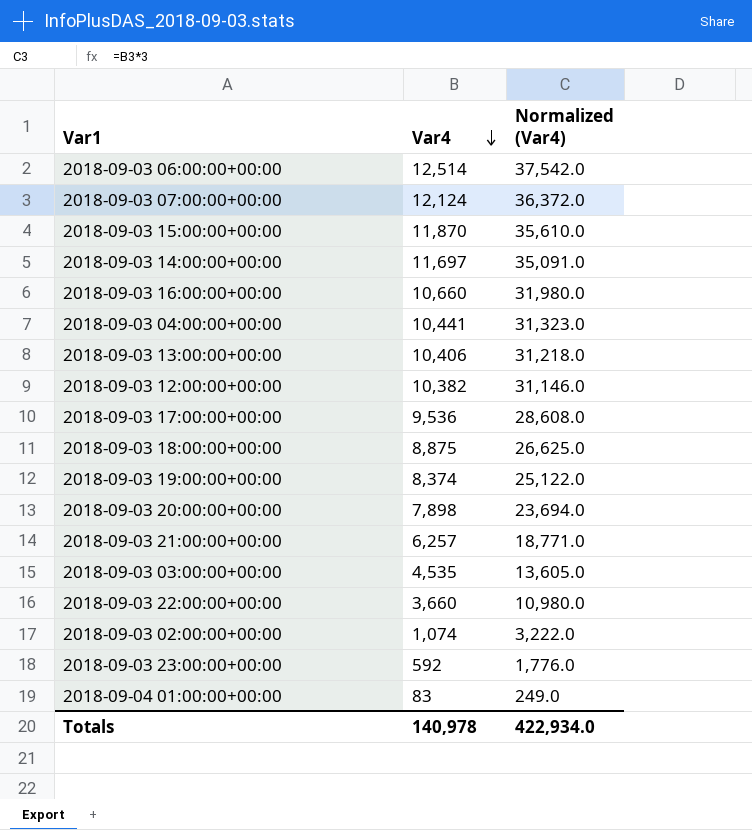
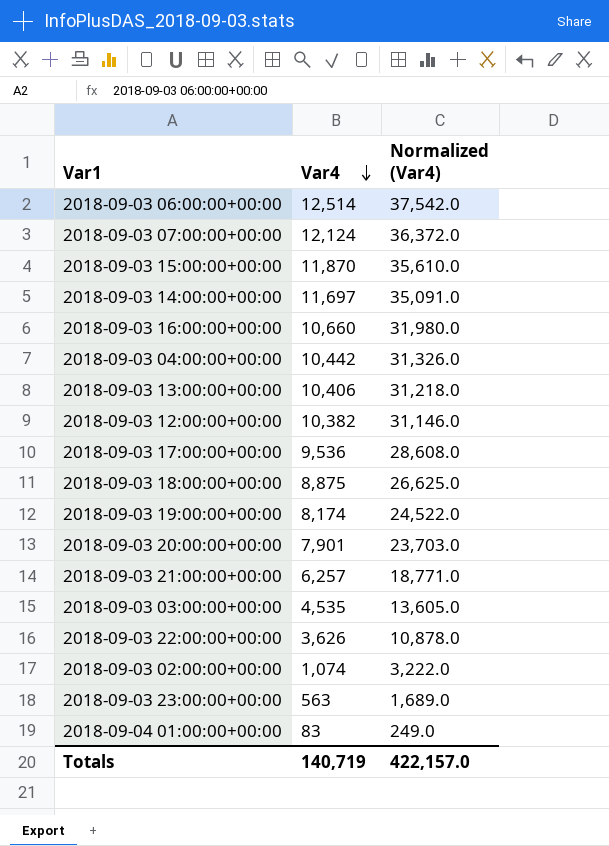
2018-09-03 04:00:00+00:00 | Var4: 10,441 -> 10,442
2018-09-03 04:00:00+00:00 | Normalized (Var4): 31,323.0 -> 31,326.0
2018-09-03 19:00:00+00:00 | Var4: 8,374 -> 8,174
2018-09-03 19:00:00+00:00 | Normalized (Var4): 25,122.0 -> 24,522.0
2018-09-03 20:00:00+00:00 | Var4: 7,898 -> 7,901
2018-09-03 20:00:00+00:00 | Normalized (Var4): 23,694.0 -> 23,703.0
2018-09-03 22:00:00+00:00 | Var4: 3,660 -> 3,626
2018-09-03 22:00:00+00:00 | Normalized (Var4): 10,980.0 -> 10,878.0
2018-09-03 23:00:00+00:00 | Var4: 592 -> 563
2018-09-03 23:00:00+00:00 | Normalized (Var4): 1,776.0 -> 1,689.0
Totals | Var4: 140,978 -> 140,719
Totals | Normalized (Var4): 422,934.0 -> 422,157.0

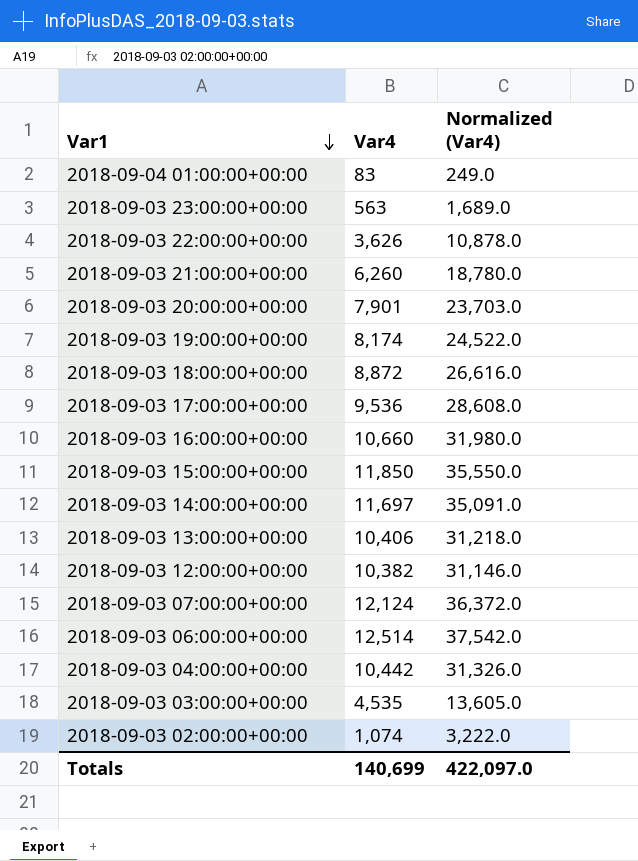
row order: Var4 descending -> Var1 descending
2018-09-03 21:00:00+00:00 | Var4: 6,257 -> 6,260
2018-09-03 21:00:00+00:00 | Normalized (Var4): 18,771.0 -> 18,780.0
2018-09-03 18:00:00+00:00 | Var4: 8,875 -> 8,872
2018-09-03 18:00:00+00:00 | Normalized (Var4): 26,625.0 -> 26,616.0
2018-09-03 15:00:00+00:00 | Var4: 11,870 -> 11,850
2018-09-03 15:00:00+00:00 | Normalized (Var4): 35,610.0 -> 35,550.0
Totals | Var4: 140,719 -> 140,699
Totals | Normalized (Var4): 422,157.0 -> 422,097.0

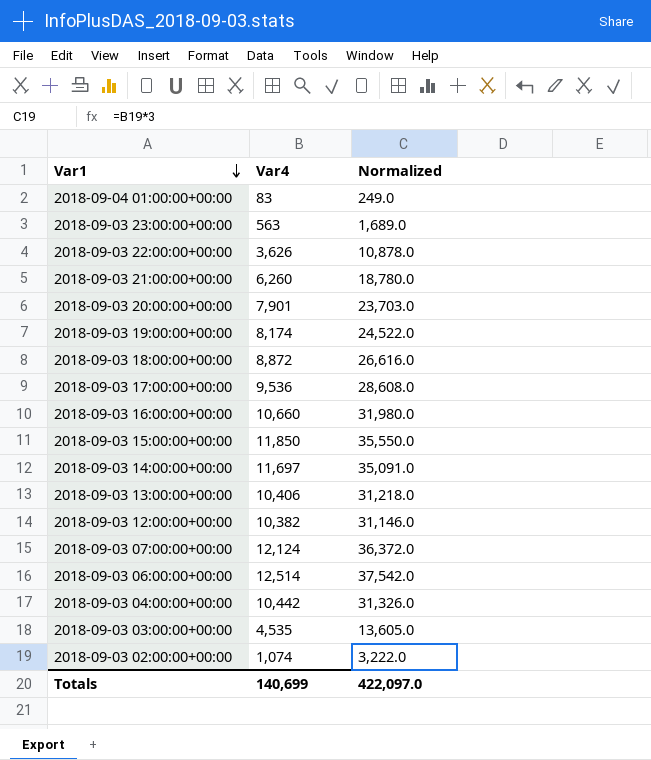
column name: Normalized (Var4) -> Normalized

